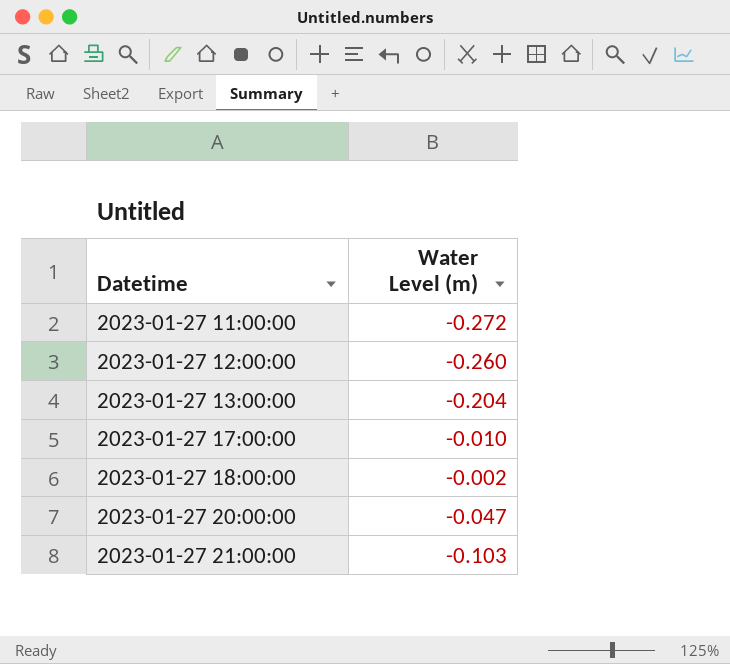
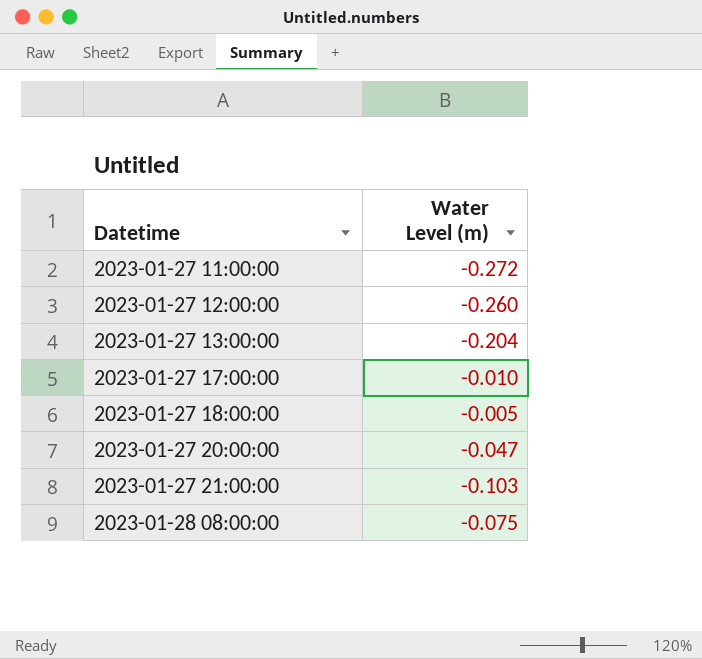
2023-01-27 18:00:00 | Water Level (m): -0.002 -> -0.005
row 2023-01-28 08:00:00: none -> -0.075

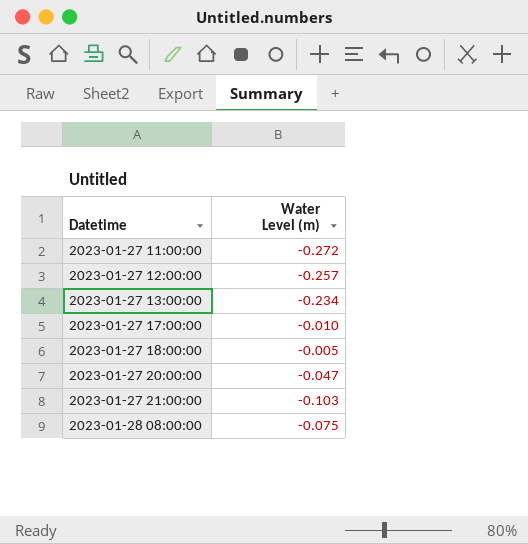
2023-01-27 12:00:00 | Water Level (m): -0.260 -> -0.257
2023-01-27 13:00:00 | Water Level (m): -0.204 -> -0.234

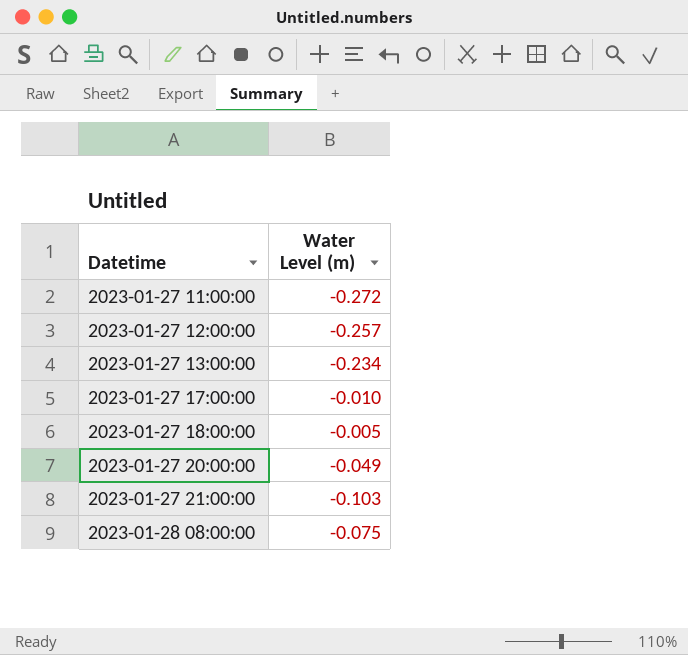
2023-01-27 20:00:00 | Water Level (m): -0.047 -> -0.049

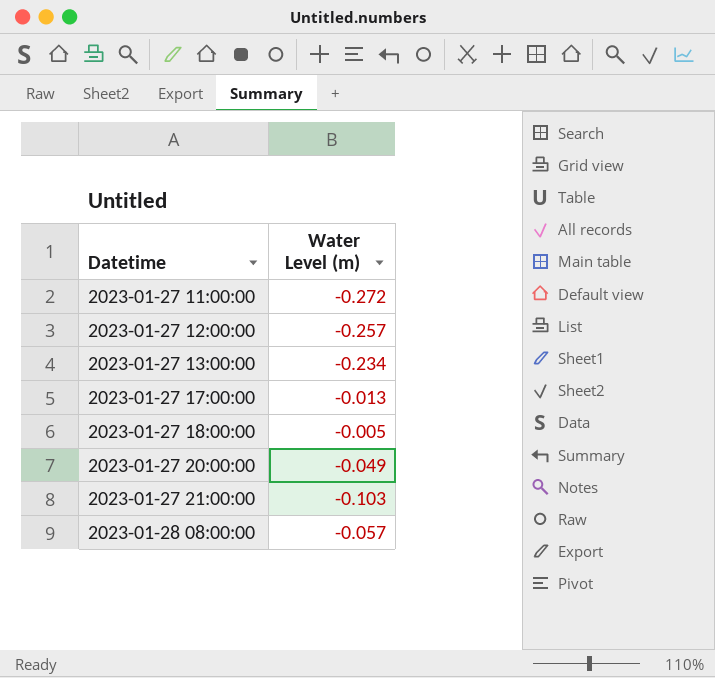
2023-01-27 17:00:00 | Water Level (m): -0.010 -> -0.013
2023-01-28 08:00:00 | Water Level (m): -0.075 -> -0.057

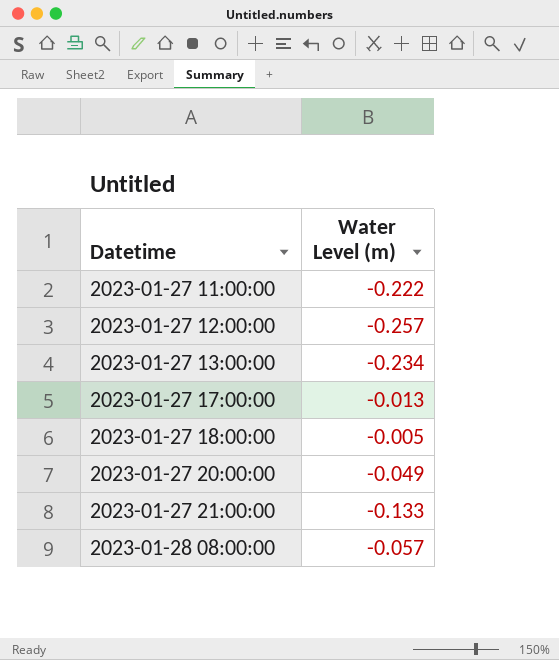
2023-01-27 11:00:00 | Water Level (m): -0.272 -> -0.222
2023-01-27 21:00:00 | Water Level (m): -0.103 -> -0.133

